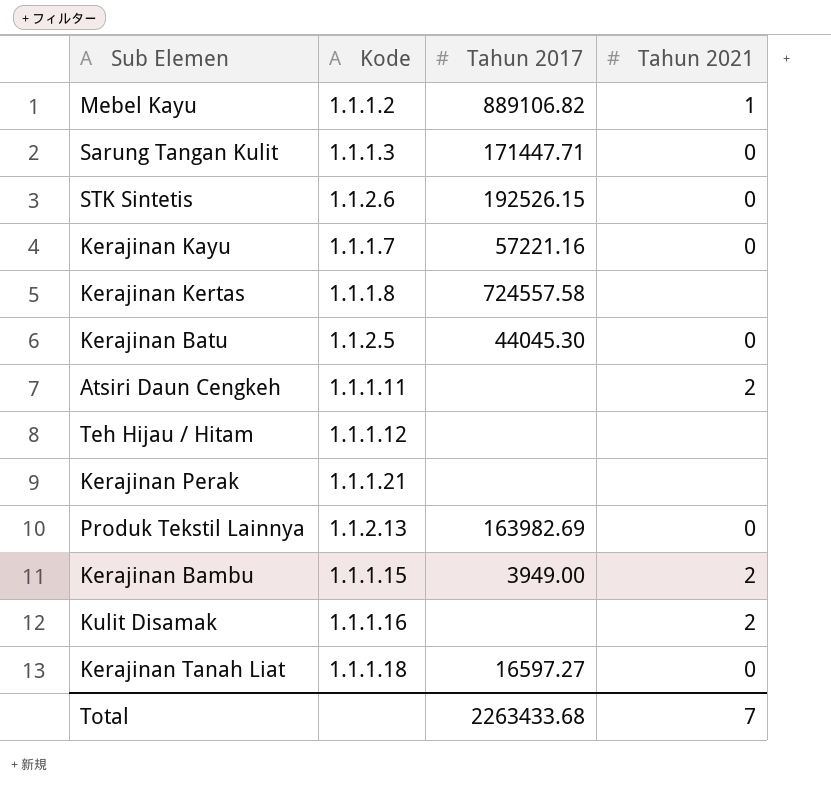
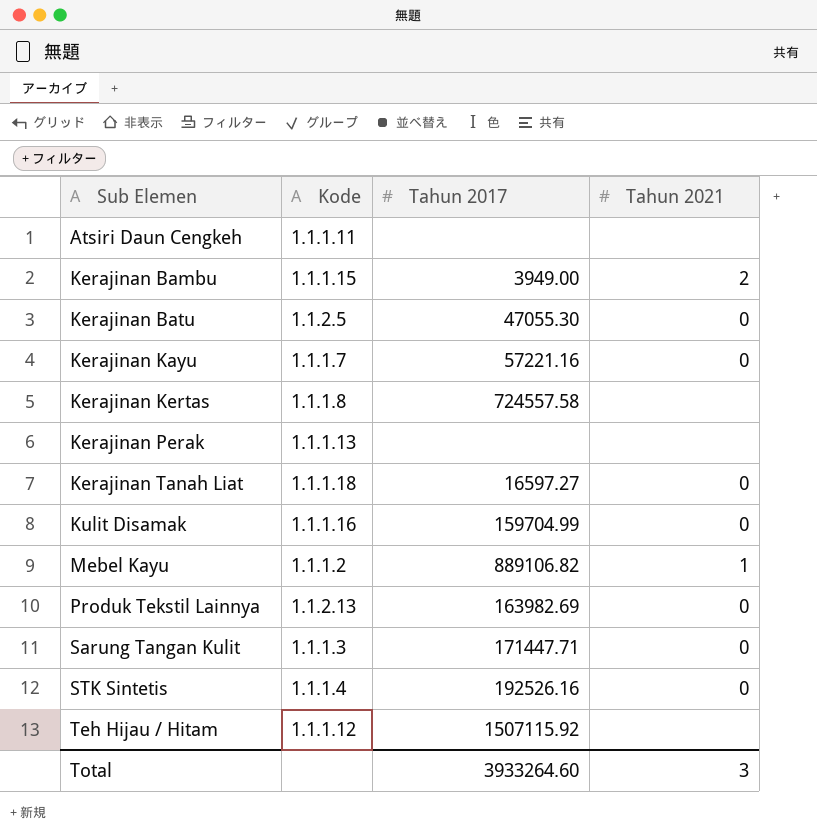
row order: none -> Sub Elemen ascending
Atsiri Daun Cengkeh | Tahun 2021: 2 -> none
Kerajinan Batu | Tahun 2017: 44045.30 -> 47055.30
Kerajinan Perak | Kode: 1.1.1.21 -> 1.1.1.13
Kulit Disamak | Tahun 2017: none -> 159704.99
Kulit Disamak | Tahun 2021: 2 -> 0
STK Sintetis | Kode: 1.1.2.6 -> 1.1.1.4
STK Sintetis | Tahun 2017: 192526.15 -> 192526.16
Teh Hijau / Hitam | Tahun 2017: none -> 1507115.92
Total | Tahun 2017: 2263433.68 -> 3933264.60
Total | Tahun 2021: 7 -> 3

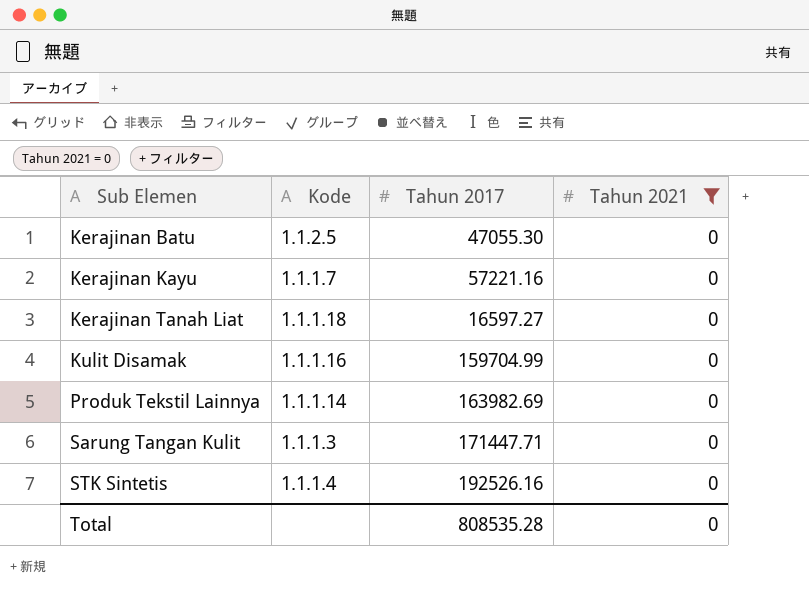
filter: none -> Tahun 2021 = 0
Produk Tekstil Lainnya | Kode: 1.1.2.13 -> 1.1.1.14
Total | Tahun 2017: 3933264.60 -> 808535.28
Total | Tahun 2021: 3 -> 0

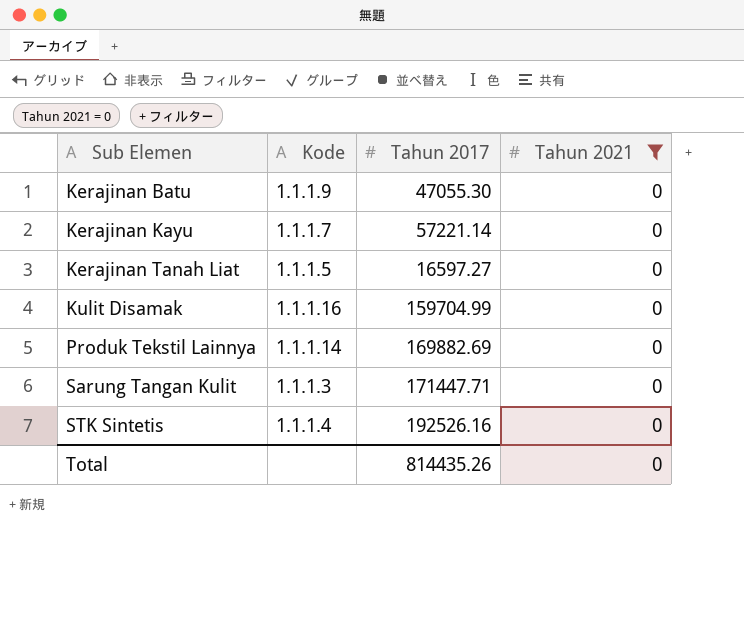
Kerajinan Batu | Kode: 1.1.2.5 -> 1.1.1.9
Kerajinan Kayu | Tahun 2017: 57221.16 -> 57221.14
Kerajinan Tanah Liat | Kode: 1.1.1.18 -> 1.1.1.5
Produk Tekstil Lainnya | Tahun 2017: 163982.69 -> 169882.69
Total | Tahun 2017: 808535.28 -> 814435.26

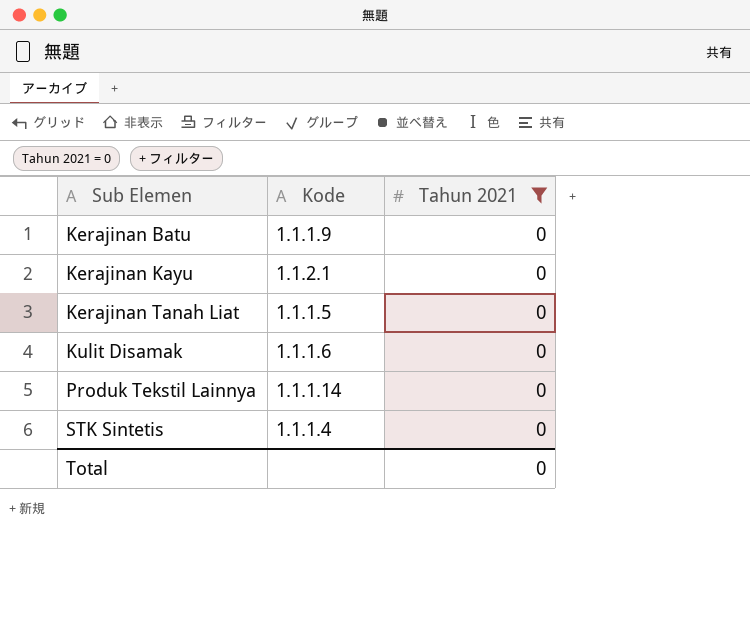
column Tahun 2017 | position: 3 -> none
row Sarung Tangan Kulit: 1.1.1.3 | 171447.71 | 0 -> none
Kerajinan Kayu | Kode: 1.1.1.7 -> 1.1.2.1
Kulit Disamak | Kode: 1.1.1.16 -> 1.1.1.6

